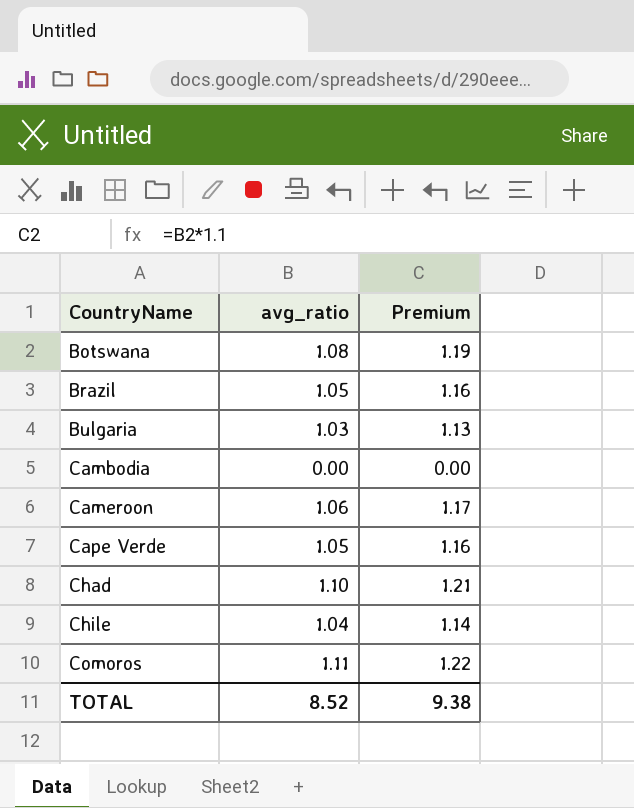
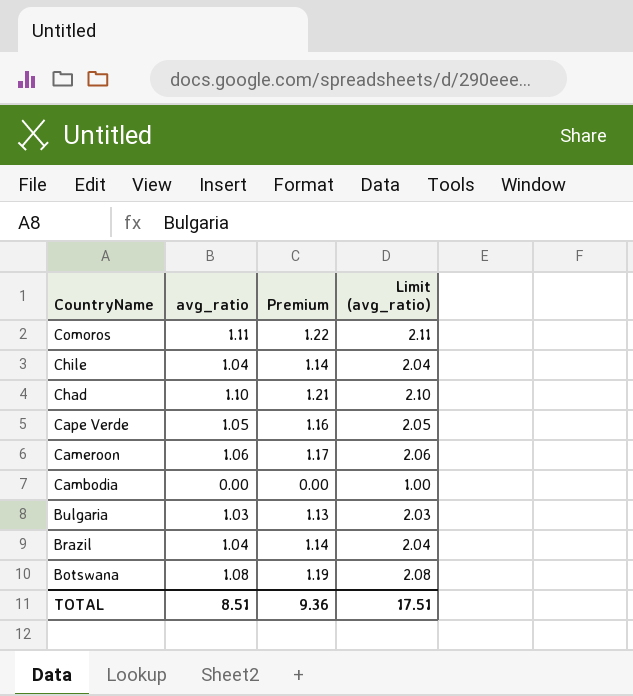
row order: CountryName ascending -> CountryName descending
column Limit (avg_ratio) | formula: none -> [avg_ratio] + 1
Brazil | avg_ratio: 1.05 -> 1.04
Brazil | Premium: 1.16 -> 1.14
TOTAL | avg_ratio: 8.52 -> 8.51
TOTAL | Premium: 9.38 -> 9.36

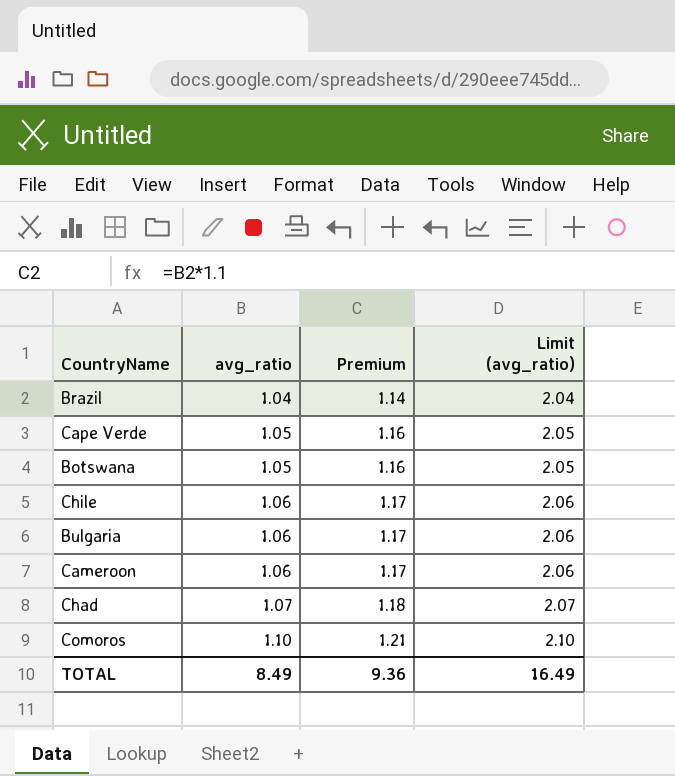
row order: CountryName descending -> avg_ratio ascending
row Cambodia: 0.00 | 0.00 | 1.00 -> none
Botswana | avg_ratio: 1.08 -> 1.05
Botswana | Premium: 1.19 -> 1.16
Botswana | Limit (avg_ratio): 2.08 -> 2.05
Chile | avg_ratio: 1.04 -> 1.06
Chile | Premium: 1.14 -> 1.17
Chile | Limit (avg_ratio): 2.04 -> 2.06
Bulgaria | avg_ratio: 1.03 -> 1.06
Bulgaria | Premium: 1.13 -> 1.17
Bulgaria | Limit (avg_ratio): 2.03 -> 2.06
Chad | avg_ratio: 1.10 -> 1.07
Chad | Premium: 1.21 -> 1.18
Chad | Limit (avg_ratio): 2.10 -> 2.07
Comoros | avg_ratio: 1.11 -> 1.10
Comoros | Premium: 1.22 -> 1.21
Comoros | Limit (avg_ratio): 2.11 -> 2.10
TOTAL | avg_ratio: 8.51 -> 8.49
TOTAL | Limit (avg_ratio): 17.51 -> 16.49

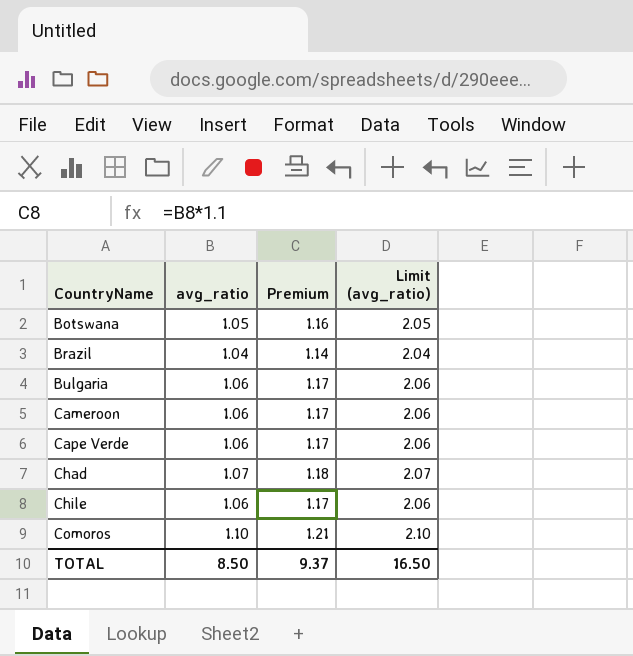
row order: avg_ratio ascending -> CountryName ascending
Cape Verde | avg_ratio: 1.05 -> 1.06
Cape Verde | Premium: 1.16 -> 1.17
Cape Verde | Limit (avg_ratio): 2.05 -> 2.06
TOTAL | avg_ratio: 8.49 -> 8.50
TOTAL | Premium: 9.36 -> 9.37
TOTAL | Limit (avg_ratio): 16.49 -> 16.50

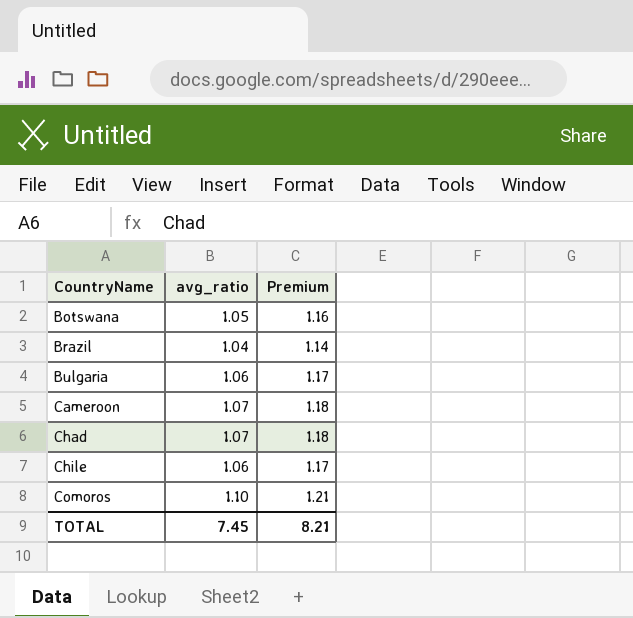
column Limit (avg_ratio) | formula: [avg_ratio] + 1 -> none
row Cape Verde: 1.06 | 1.17 | 2.06 -> none
Cameroon | avg_ratio: 1.06 -> 1.07
Cameroon | Premium: 1.17 -> 1.18
TOTAL | avg_ratio: 8.50 -> 7.45
TOTAL | Premium: 9.37 -> 8.21

